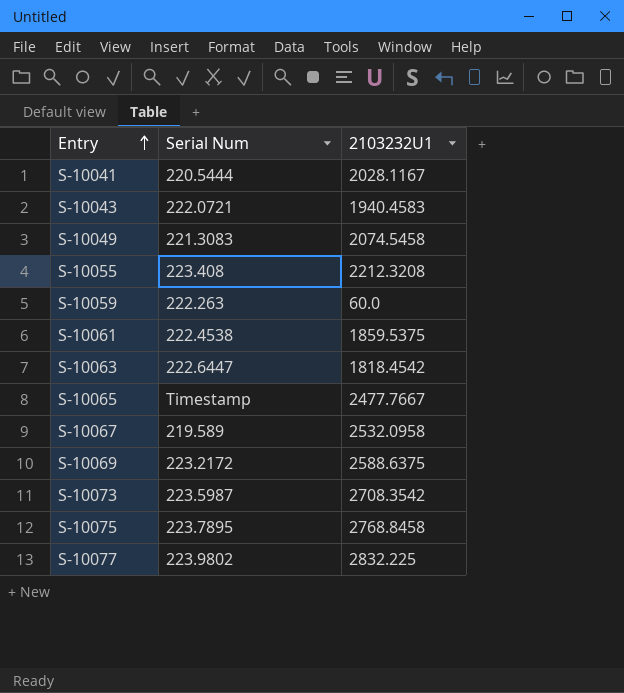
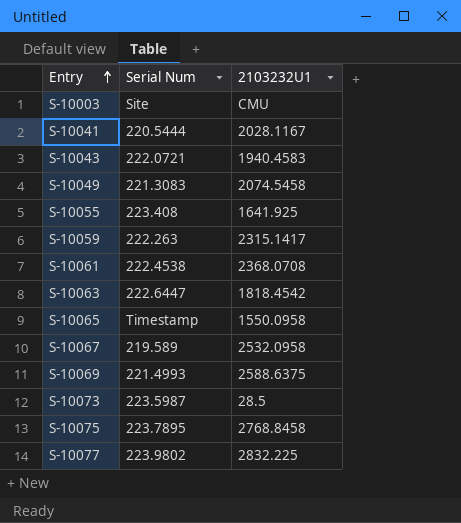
row S-10003: none -> Site | CMU
S-10055 | 2103232U1: 2212.3208 -> 1641.925
S-10059 | 2103232U1: 60.0 -> 2315.1417
S-10061 | 2103232U1: 1859.5375 -> 2368.0708
S-10065 | 2103232U1: 2477.7667 -> 1550.0958
S-10069 | Serial Num: 223.2172 -> 221.4993
S-10073 | 2103232U1: 2708.3542 -> 28.5

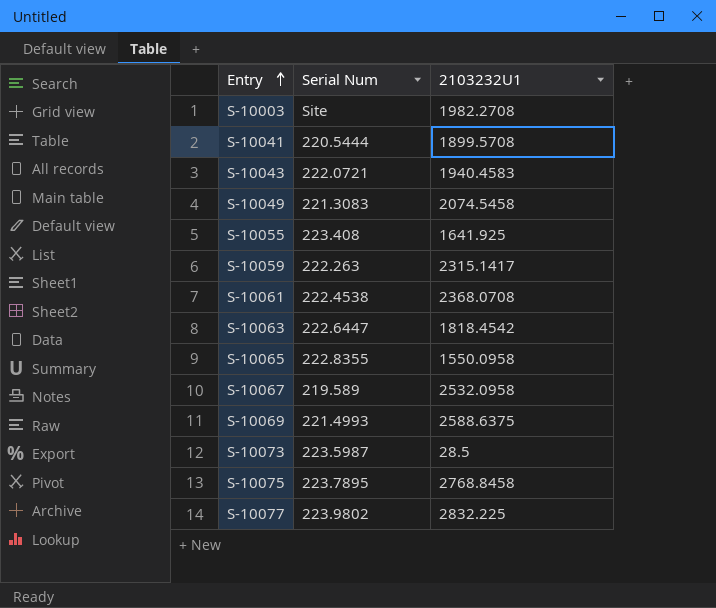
S-10003 | 2103232U1: CMU -> 1982.2708
S-10041 | 2103232U1: 2028.1167 -> 1899.5708
S-10065 | Serial Num: Timestamp -> 222.8355

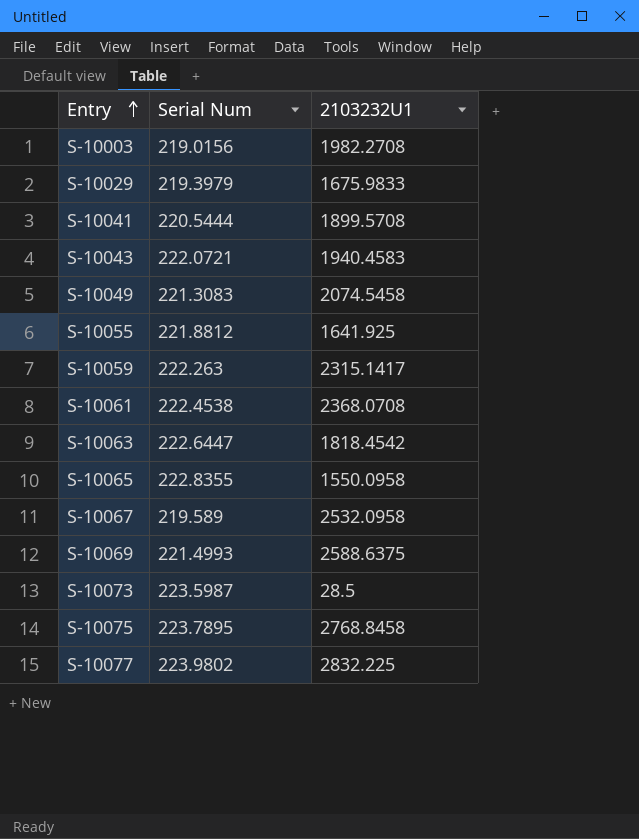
S-10003 | Serial Num: Site -> 219.0156
row S-10029: none -> 219.3979 | 1675.9833
S-10055 | Serial Num: 223.408 -> 221.8812

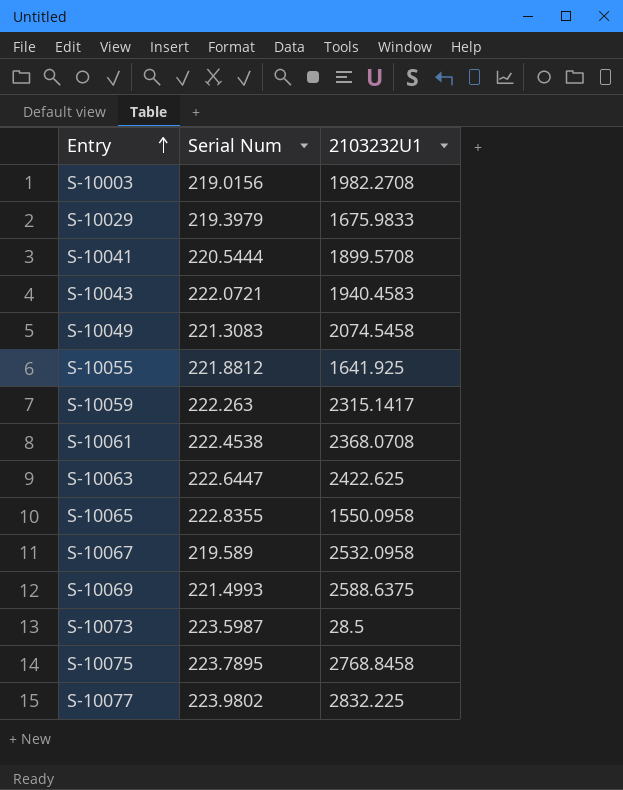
S-10063 | 2103232U1: 1818.4542 -> 2422.625

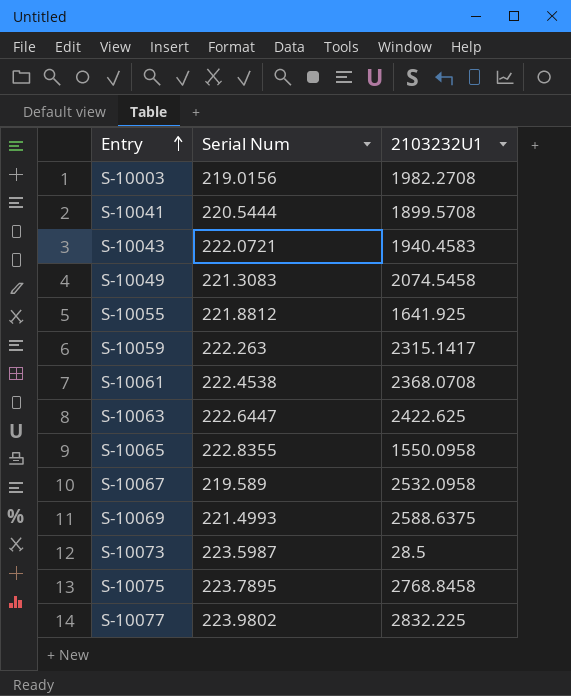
row S-10029: 219.3979 | 1675.9833 -> none

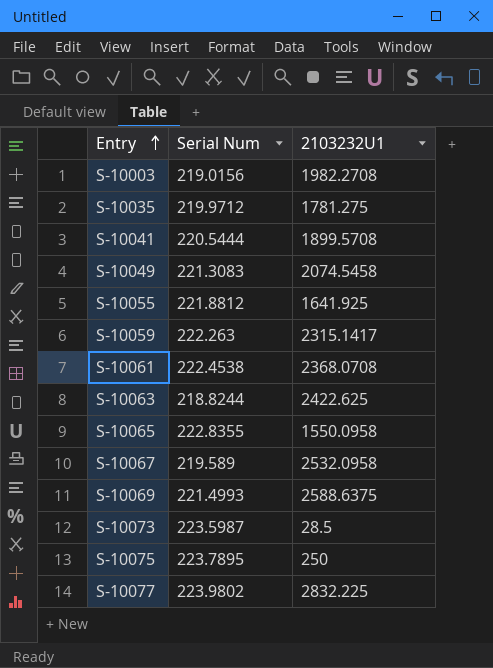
row S-10043: 222.0721 | 1940.4583 -> none
row S-10035: none -> 219.9712 | 1781.275
S-10063 | Serial Num: 222.6447 -> 218.8244
S-10075 | 2103232U1: 2768.8458 -> 250

